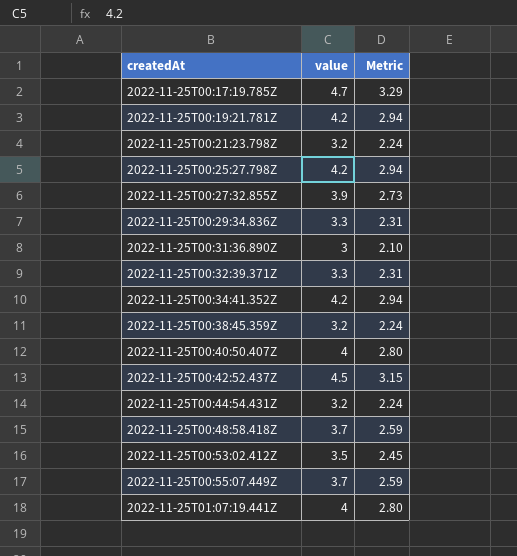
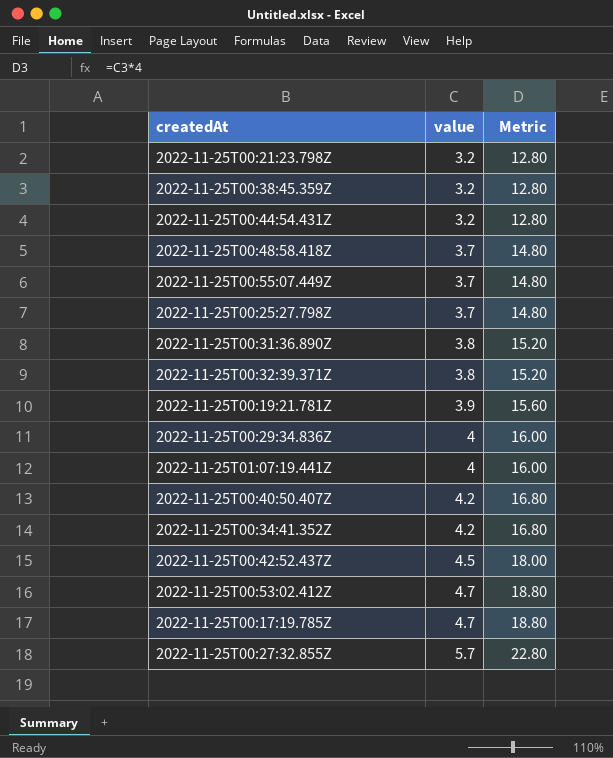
row order: createdAt ascending -> value ascending
column Metric | formula: [value] * 0.7 -> [value] * 4
2022-11-25T00:25:27.798Z | value: 4.2 -> 3.7
2022-11-25T00:31:36.890Z | value: 3 -> 3.8
2022-11-25T00:32:39.371Z | value: 3.3 -> 3.8
2022-11-25T00:19:21.781Z | value: 4.2 -> 3.9
2022-11-25T00:29:34.836Z | value: 3.3 -> 4
2022-11-25T00:40:50.407Z | value: 4 -> 4.2
2022-11-25T00:53:02.412Z | value: 3.5 -> 4.7
2022-11-25T00:27:32.855Z | value: 3.9 -> 5.7

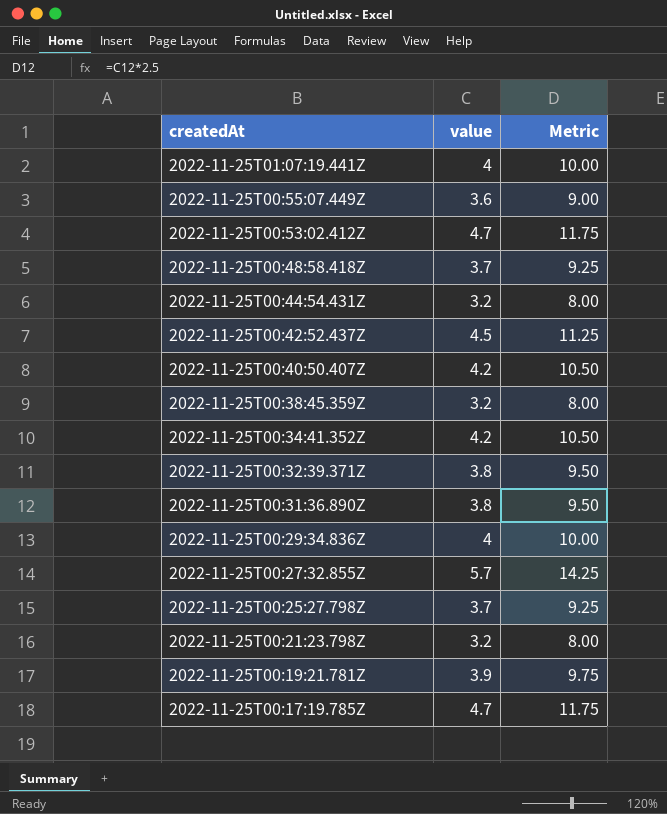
row order: value ascending -> createdAt descending
column Metric | formula: [value] * 4 -> [value] * 2.5
2022-11-25T00:55:07.449Z | value: 3.7 -> 3.6

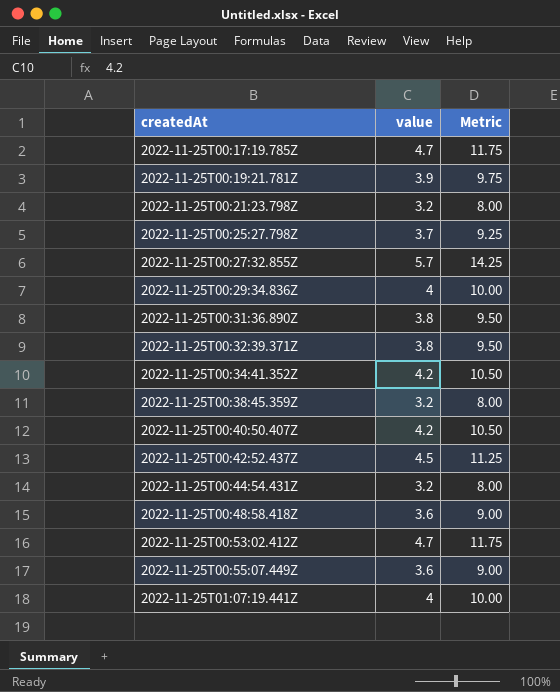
row order: createdAt descending -> createdAt ascending
2022-11-25T00:48:58.418Z | value: 3.7 -> 3.6
2022-11-25T00:48:58.418Z | Metric: 9.25 -> 9.00

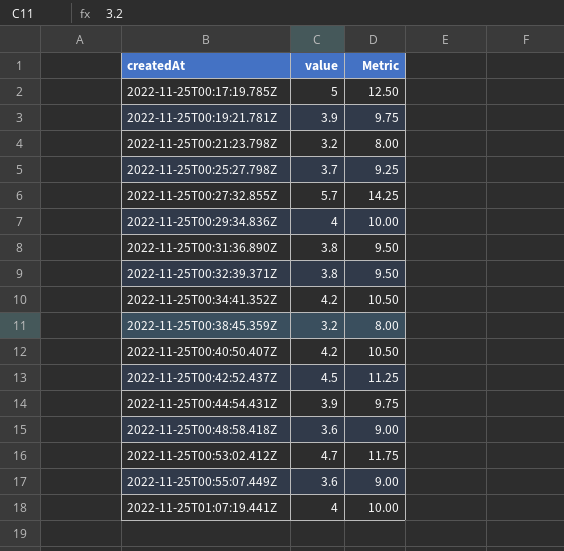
2022-11-25T00:17:19.785Z | value: 4.7 -> 5
2022-11-25T00:17:19.785Z | Metric: 11.75 -> 12.50
2022-11-25T00:44:54.431Z | value: 3.2 -> 3.9
2022-11-25T00:44:54.431Z | Metric: 8.00 -> 9.75

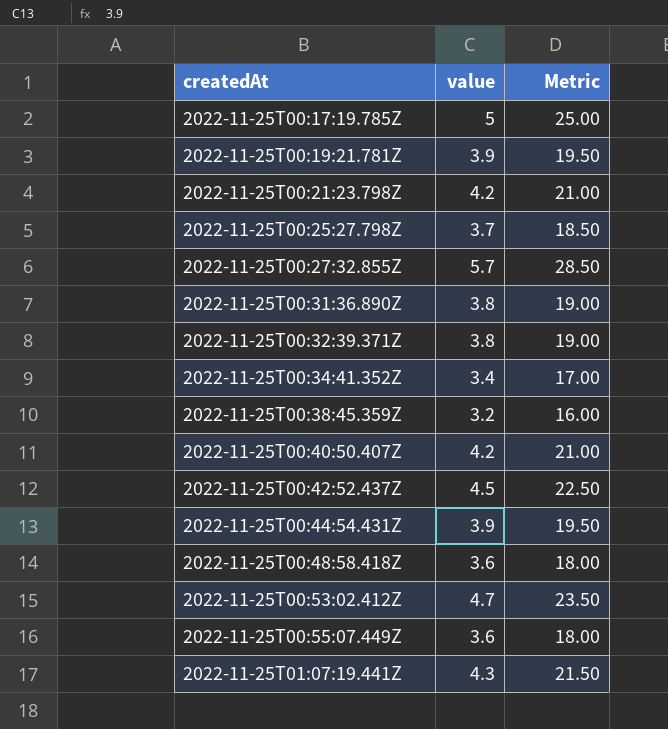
column Metric | formula: [value] * 2.5 -> [value] * 5
row 2022-11-25T00:29:34.836Z: 4 | 10.00 -> none
2022-11-25T00:21:23.798Z | value: 3.2 -> 4.2
2022-11-25T00:34:41.352Z | value: 4.2 -> 3.4
2022-11-25T01:07:19.441Z | value: 4 -> 4.3

